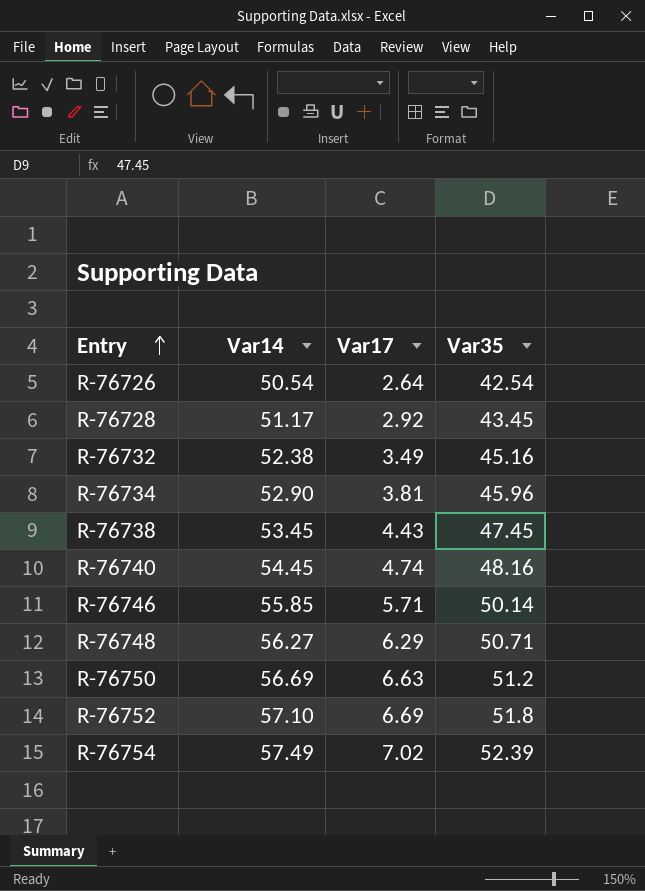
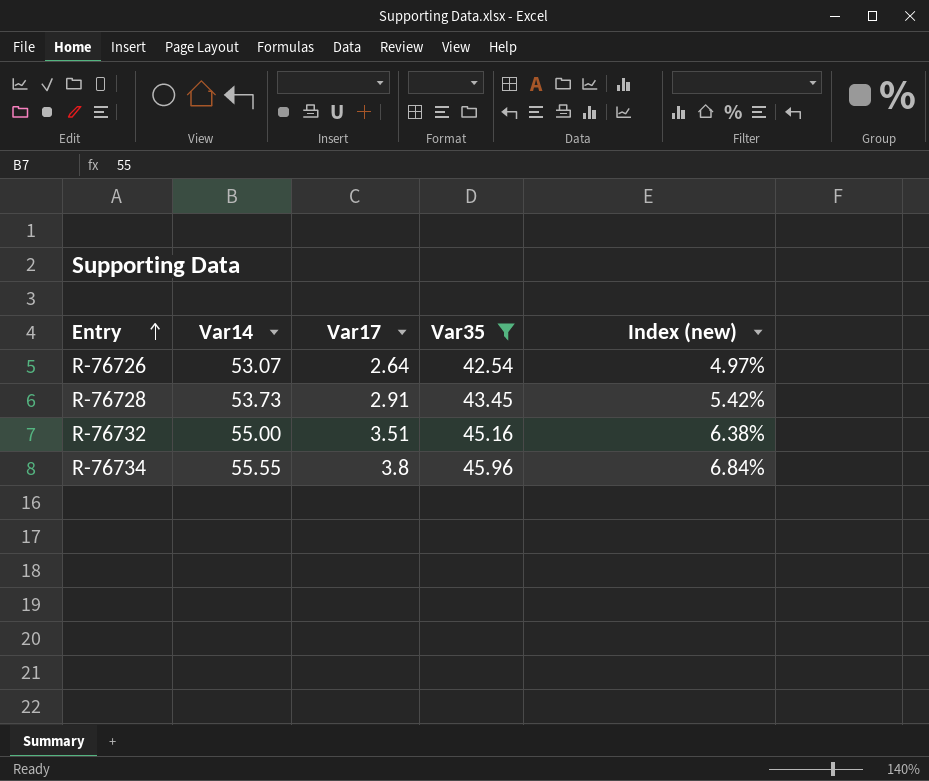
filter: none -> Var35 <= 45.96
column Index (new) | formula: none -> [Var17] / [Var14]
R-76726 | Var14: 50.54 -> 53.07
R-76728 | Var14: 51.17 -> 53.73
R-76728 | Var17: 2.92 -> 2.91
R-76732 | Var14: 52.38 -> 55.00
R-76732 | Var17: 3.49 -> 3.51
R-76734 | Var14: 52.90 -> 55.55
R-76734 | Var17: 3.81 -> 3.8

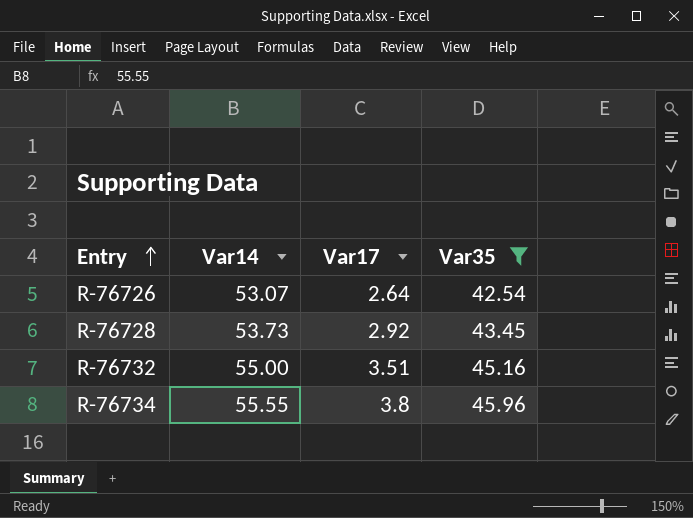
column Index (new) | formula: [Var17] / [Var14] -> none
R-76728 | Var17: 2.91 -> 2.92

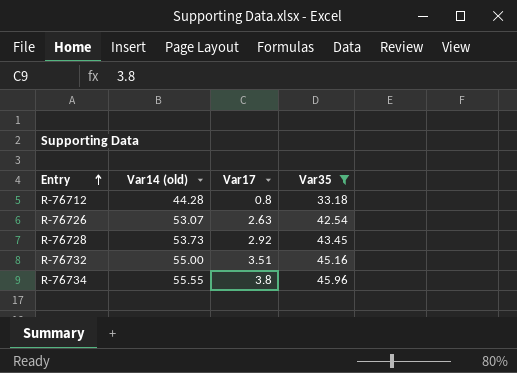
column name: Var14 -> Var14 (old)
row R-76712: none -> 44.28 | 0.8 | 33.18
R-76726 | Var17: 2.64 -> 2.63

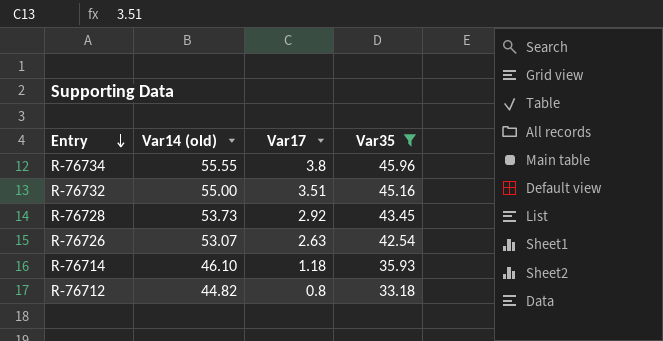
row order: Entry ascending -> Entry descending
row R-76714: none -> 46.10 | 1.18 | 35.93
R-76712 | Var14 (old): 44.28 -> 44.82

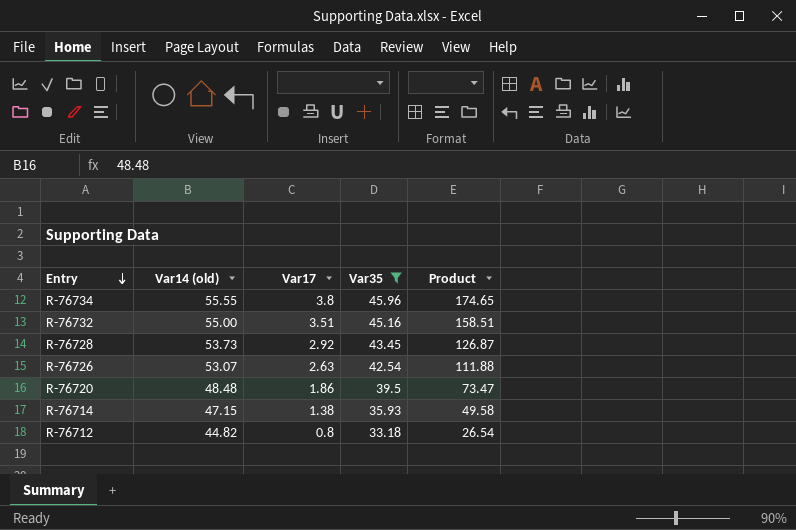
column Product | formula: none -> [Var17] * [Var35]
row R-76720: none -> 48.48 | 1.86 | 39.5 | 73.47
R-76714 | Var14 (old): 46.10 -> 47.15
R-76714 | Var17: 1.18 -> 1.38

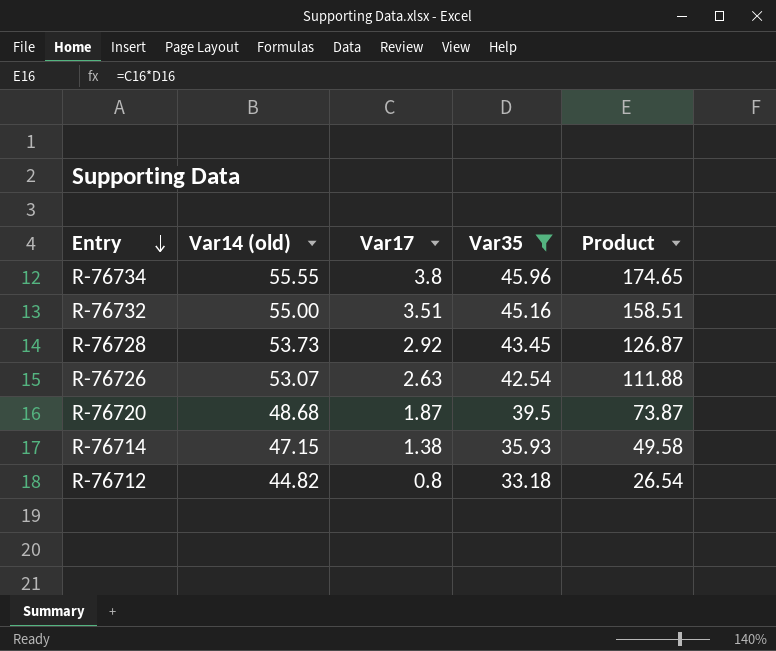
R-76720 | Var14 (old): 48.48 -> 48.68
R-76720 | Var17: 1.86 -> 1.87
R-76720 | Product: 73.47 -> 73.87

